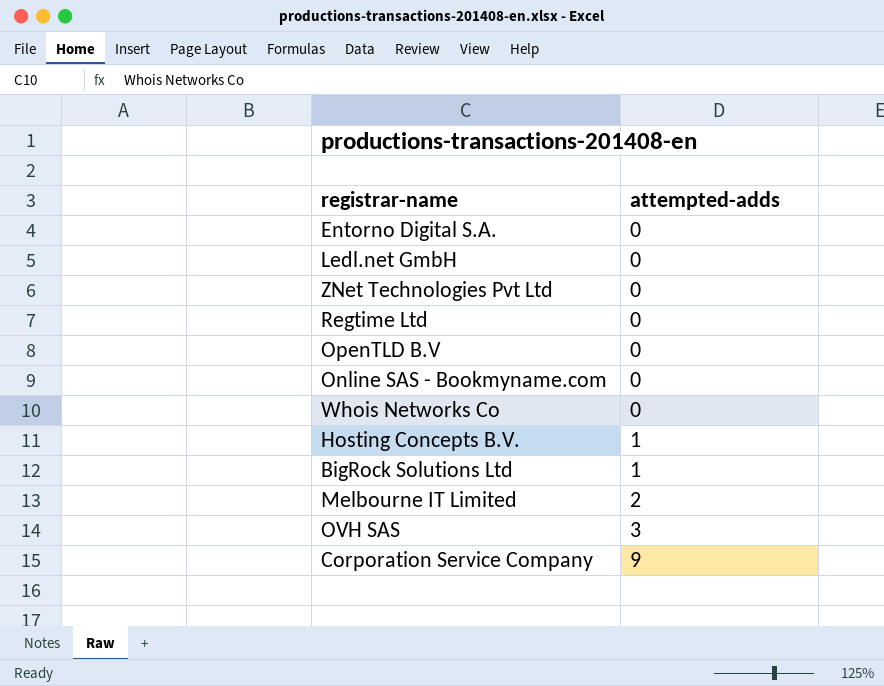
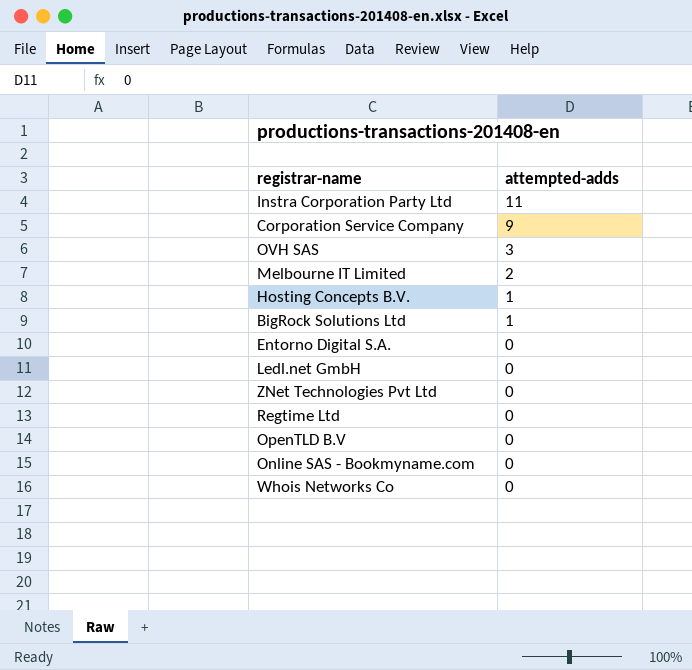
row order: attempted-adds ascending -> attempted-adds descending
row Instra Corporation Party Ltd: none -> 11

